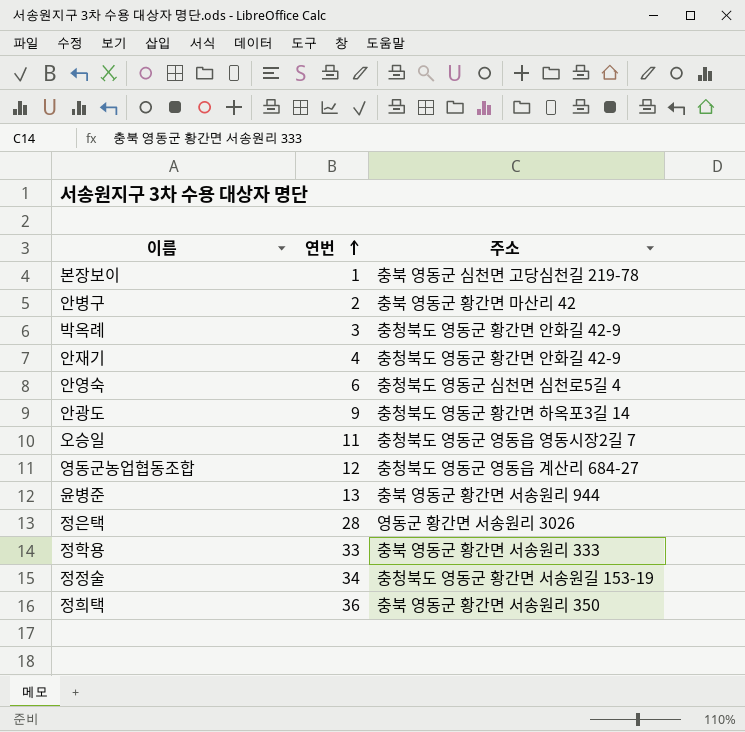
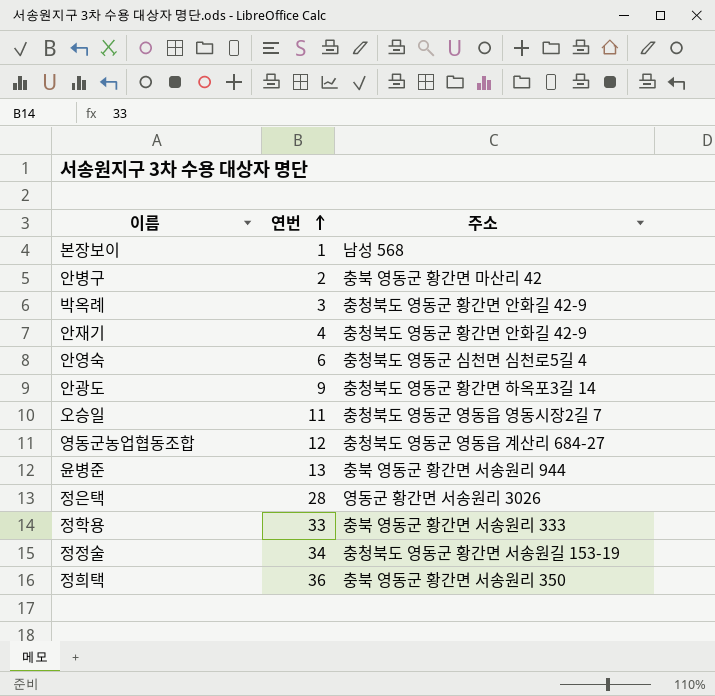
본장보이 | 주소: 충북 영동군 심천면 고당심천길 219-78 -> 남성 568

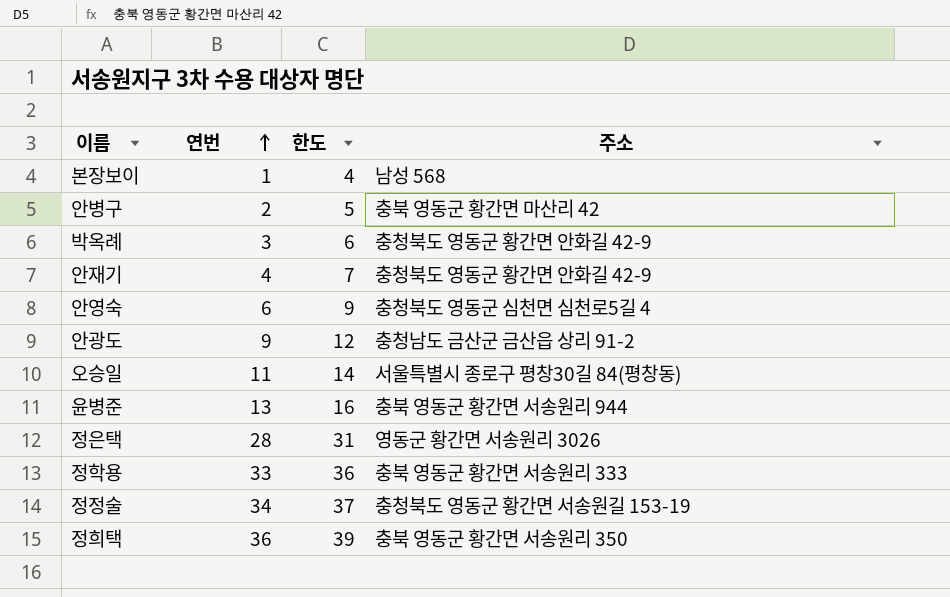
column 한도 | formula: none -> [연번] + 3
row 영동군농업협동조합: 12 | 충청북도 영동군 영동읍 계산리 684-27 -> none
안광도 | 주소: 충청북도 영동군 황간면 하옥포3길 14 -> 충청남도 금산군 금산읍 상리 91-2
오승일 | 주소: 충청북도 영동군 영동읍 영동시장2길 7 -> 서울특별시 종로구 평창30길 84(평창동)

